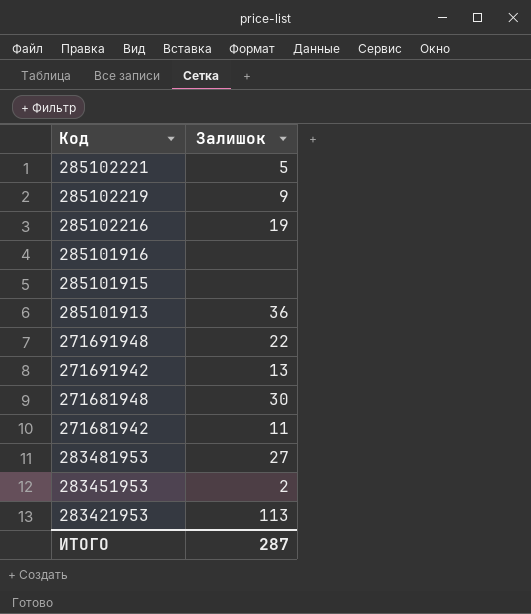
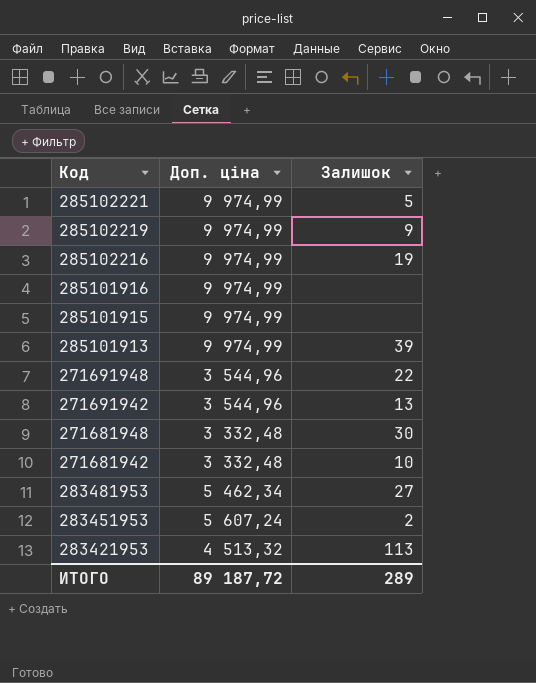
column Доп. ціна | position: none -> 2
285101913 | Залишок: 36 -> 39
271681942 | Залишок: 11 -> 10
ИТОГО | Залишок: 287 -> 289

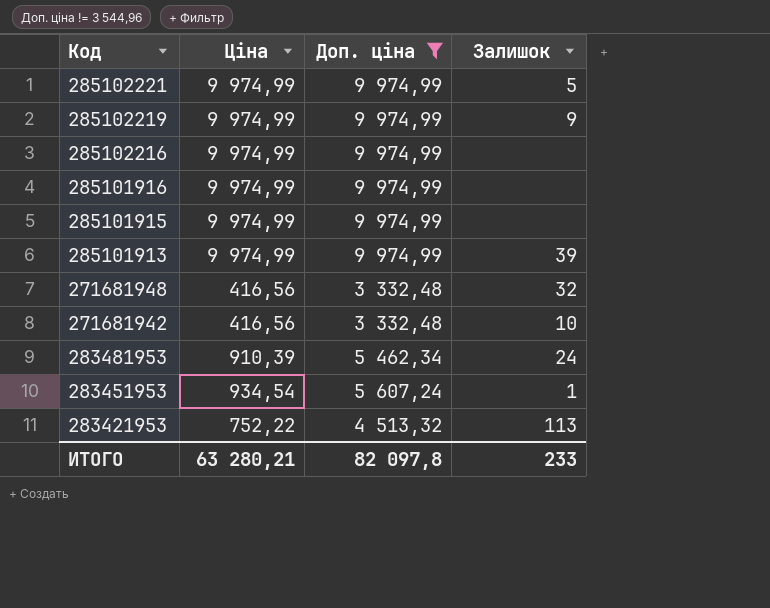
filter: none -> Доп. ціна != 3 544,96
column Ціна | position: none -> 2
285102216 | Залишок: 19 -> none
271681948 | Залишок: 30 -> 32
283481953 | Залишок: 27 -> 24
283451953 | Залишок: 2 -> 1
ИТОГО | Доп. ціна: 89 187,72 -> 82 097,8
ИТОГО | Залишок: 289 -> 233

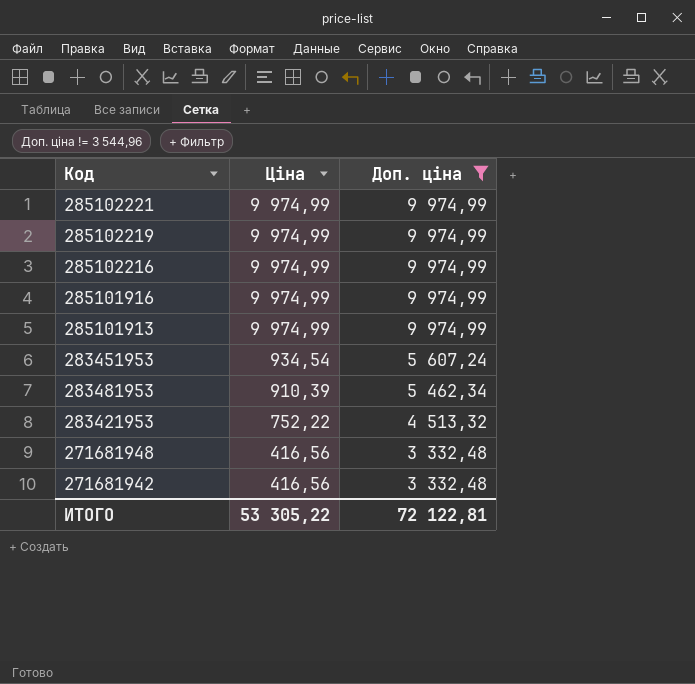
row order: none -> Ціна descending
column Залишок | position: 4 -> none
row 285101915: 9 974,99 | 9 974,99 | none -> none
ИТОГО | Ціна: 63 280,21 -> 53 305,22
ИТОГО | Доп. ціна: 82 097,8 -> 72 122,81

